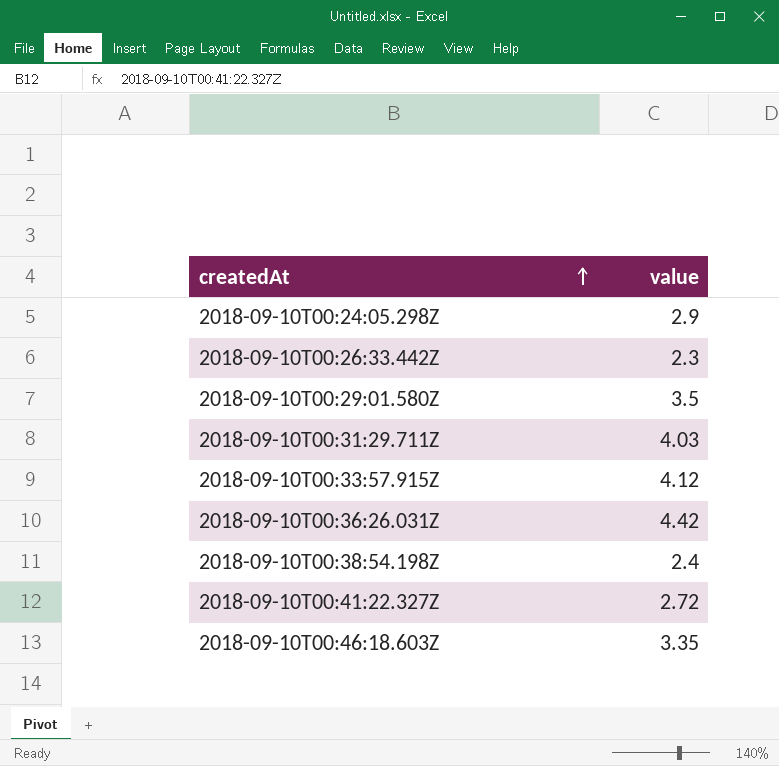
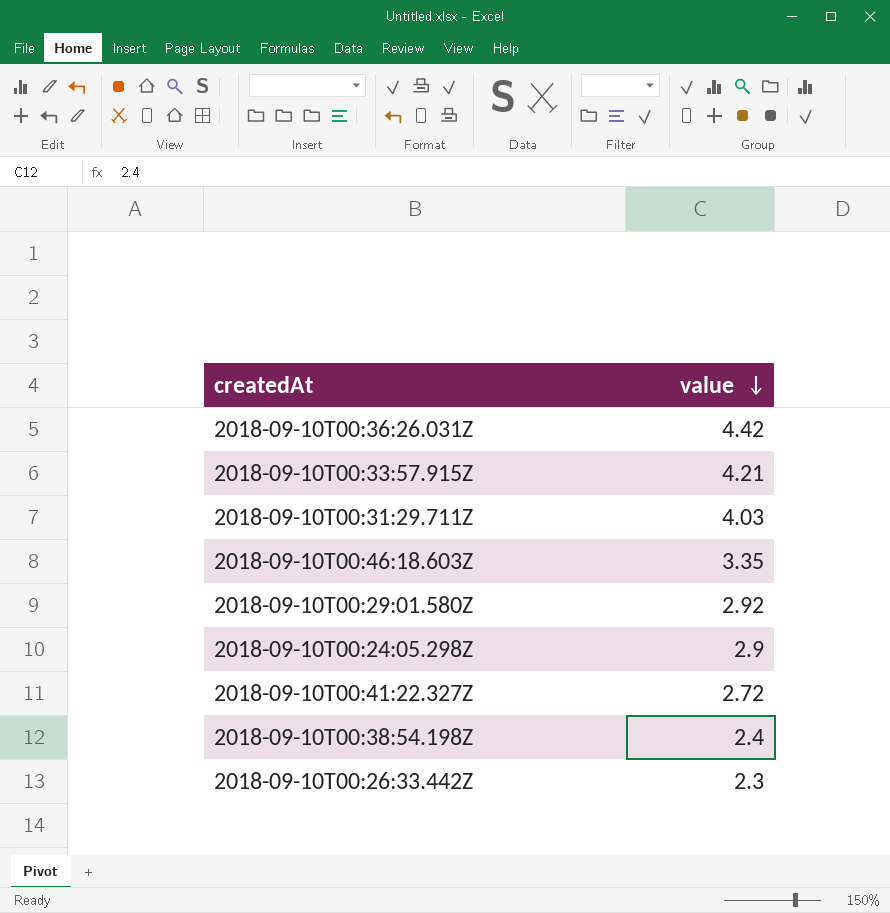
row order: createdAt ascending -> value descending
2018-09-10T00:33:57.915Z | value: 4.12 -> 4.21
2018-09-10T00:29:01.580Z | value: 3.5 -> 2.92

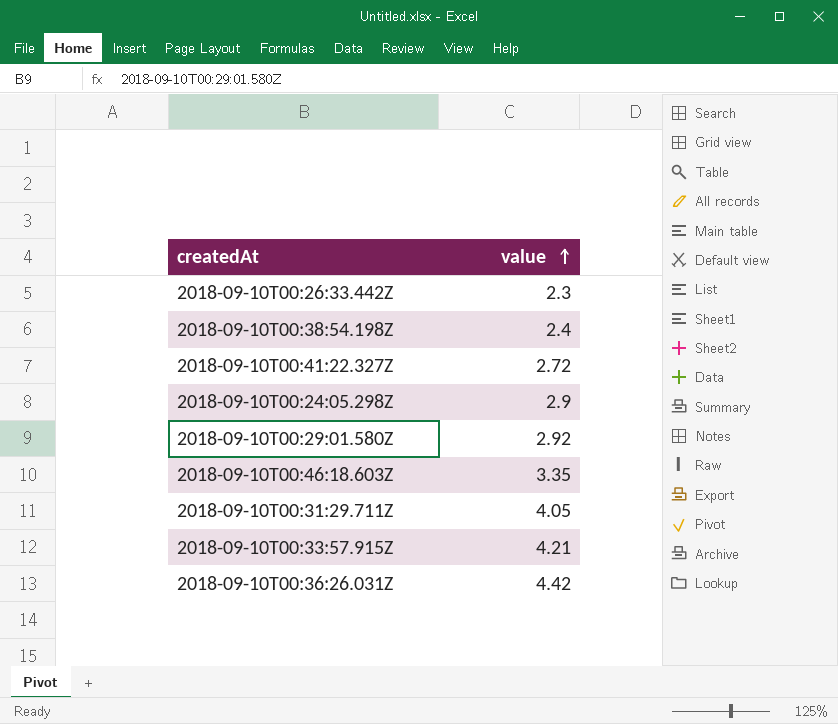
row order: value descending -> value ascending
2018-09-10T00:31:29.711Z | value: 4.03 -> 4.05

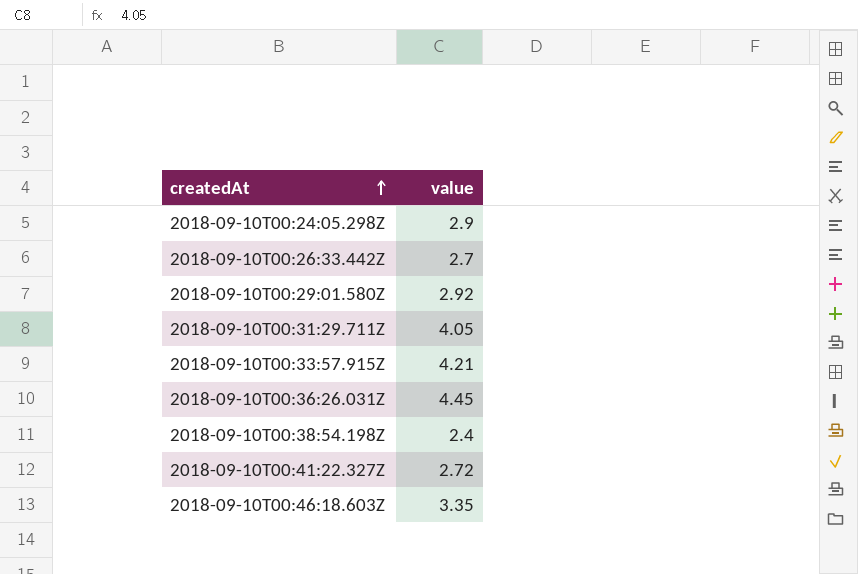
row order: value ascending -> createdAt ascending
2018-09-10T00:26:33.442Z | value: 2.3 -> 2.7
2018-09-10T00:36:26.031Z | value: 4.42 -> 4.45

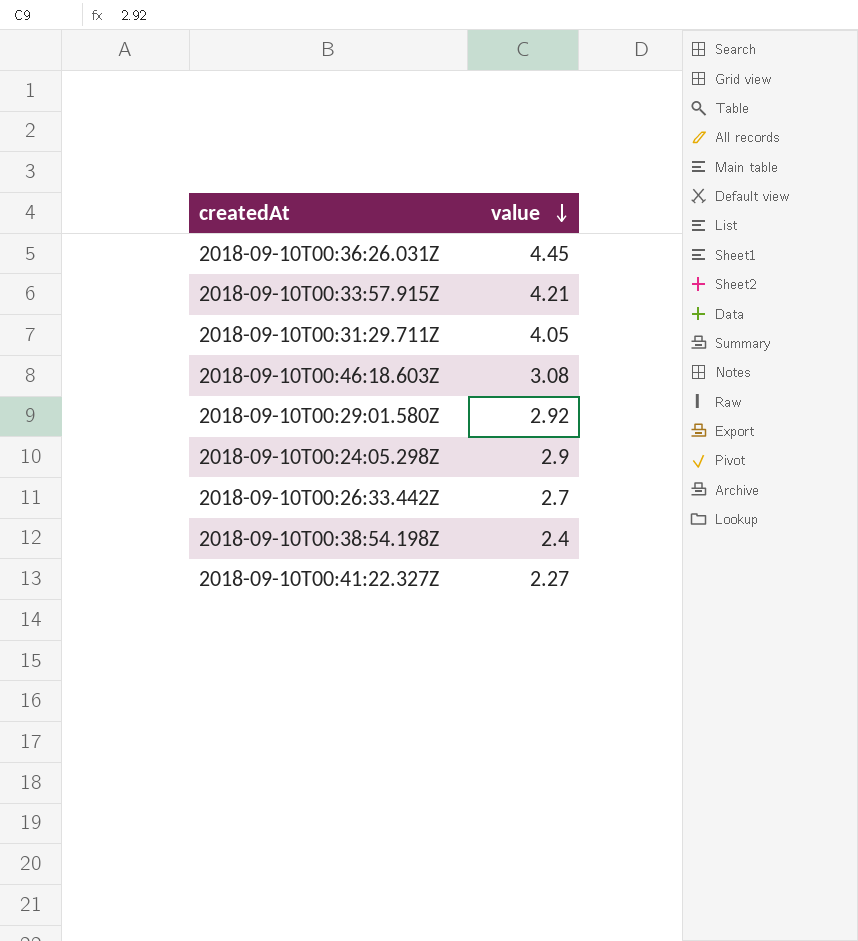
row order: createdAt ascending -> value descending
2018-09-10T00:46:18.603Z | value: 3.35 -> 3.08
2018-09-10T00:41:22.327Z | value: 2.72 -> 2.27

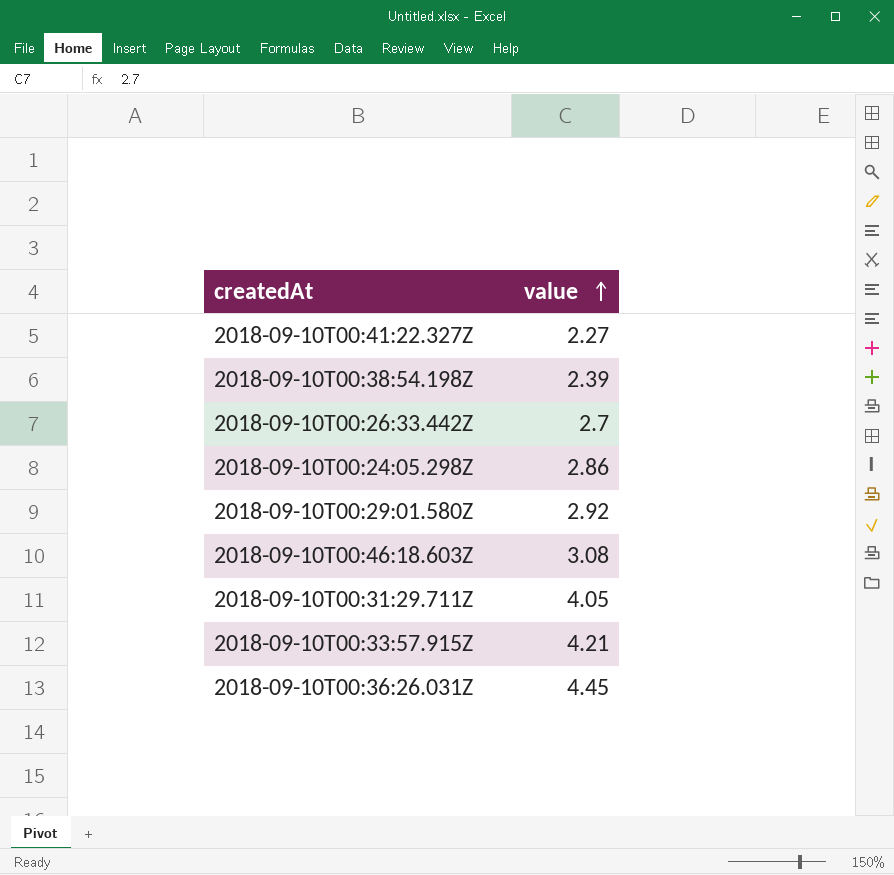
row order: value descending -> value ascending
2018-09-10T00:38:54.198Z | value: 2.4 -> 2.39
2018-09-10T00:24:05.298Z | value: 2.9 -> 2.86

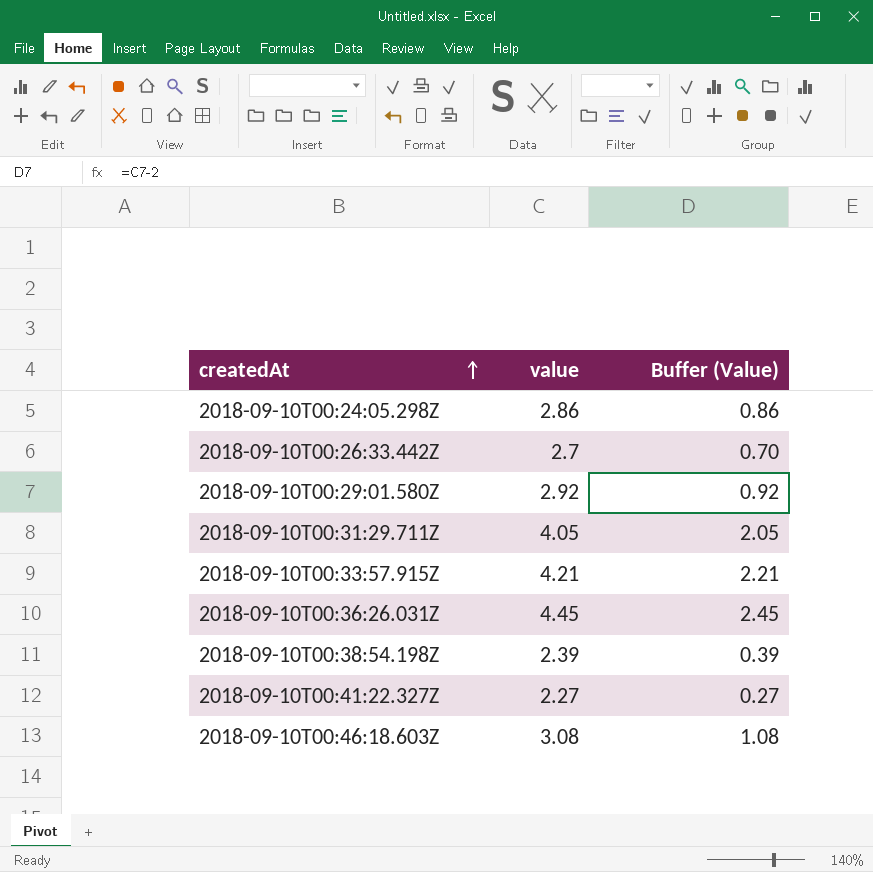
row order: value ascending -> createdAt ascending
column Buffer (Value) | formula: none -> [value] - 2

